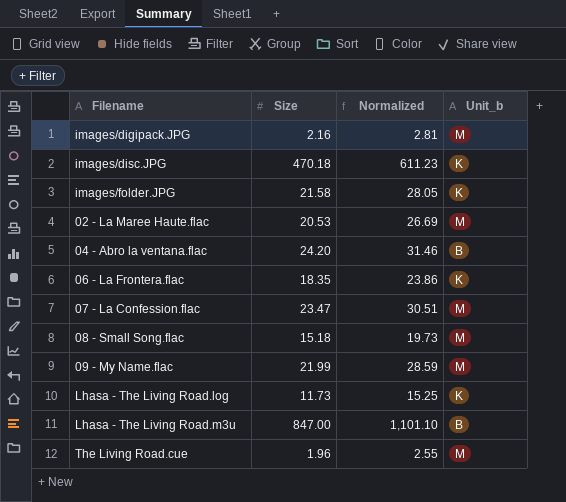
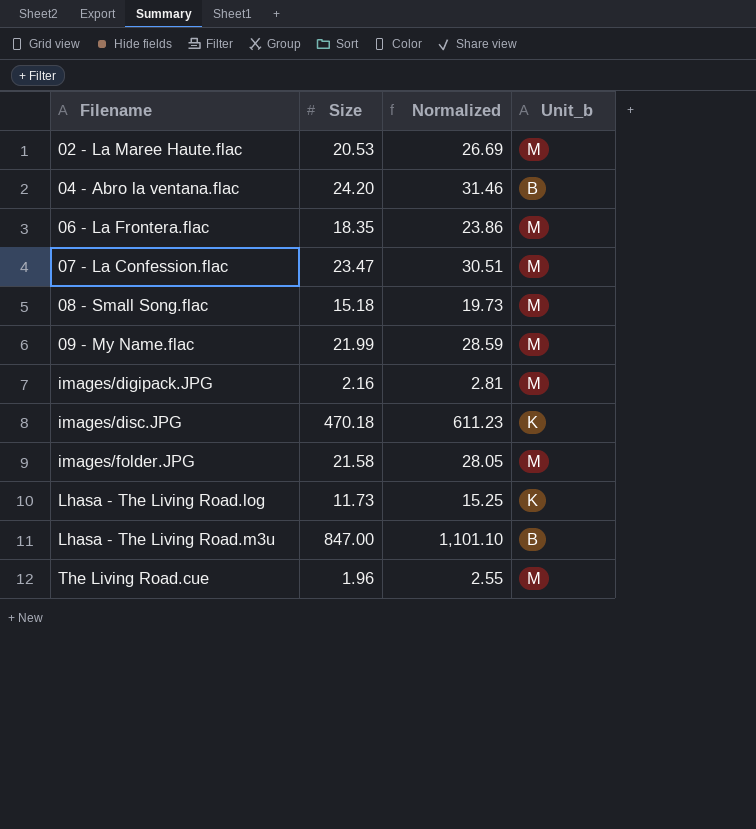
row order: none -> Filename ascending
06 - La Frontera.flac | Unit_b: K -> M
images/folder.JPG | Unit_b: K -> M

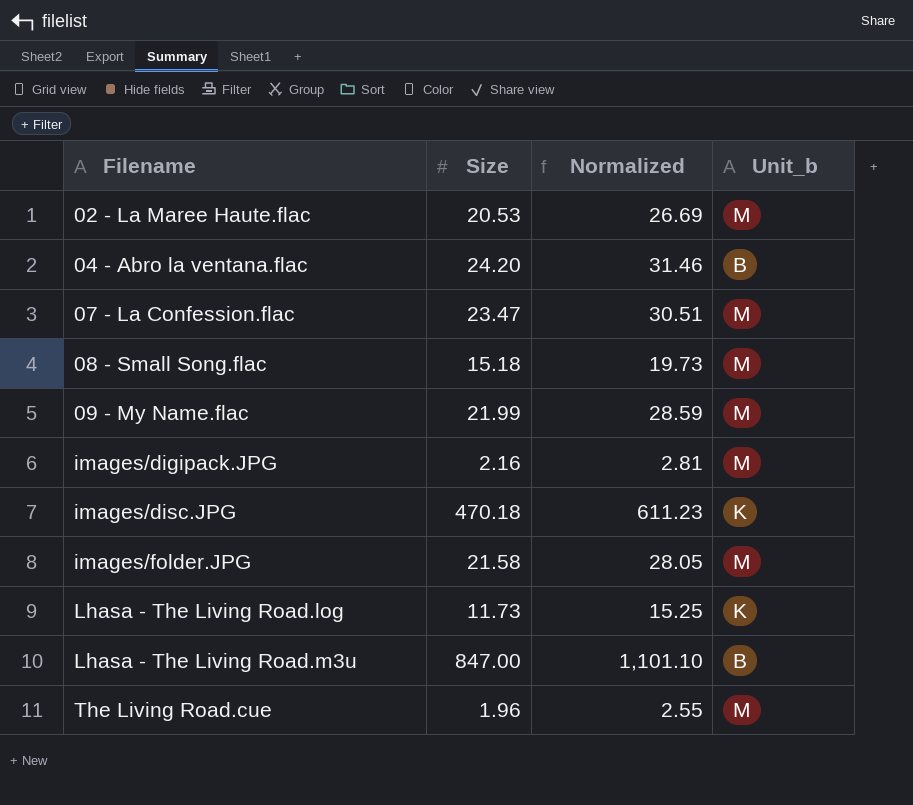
row 06 - La Frontera.flac: 18.35 | 23.86 | M -> none

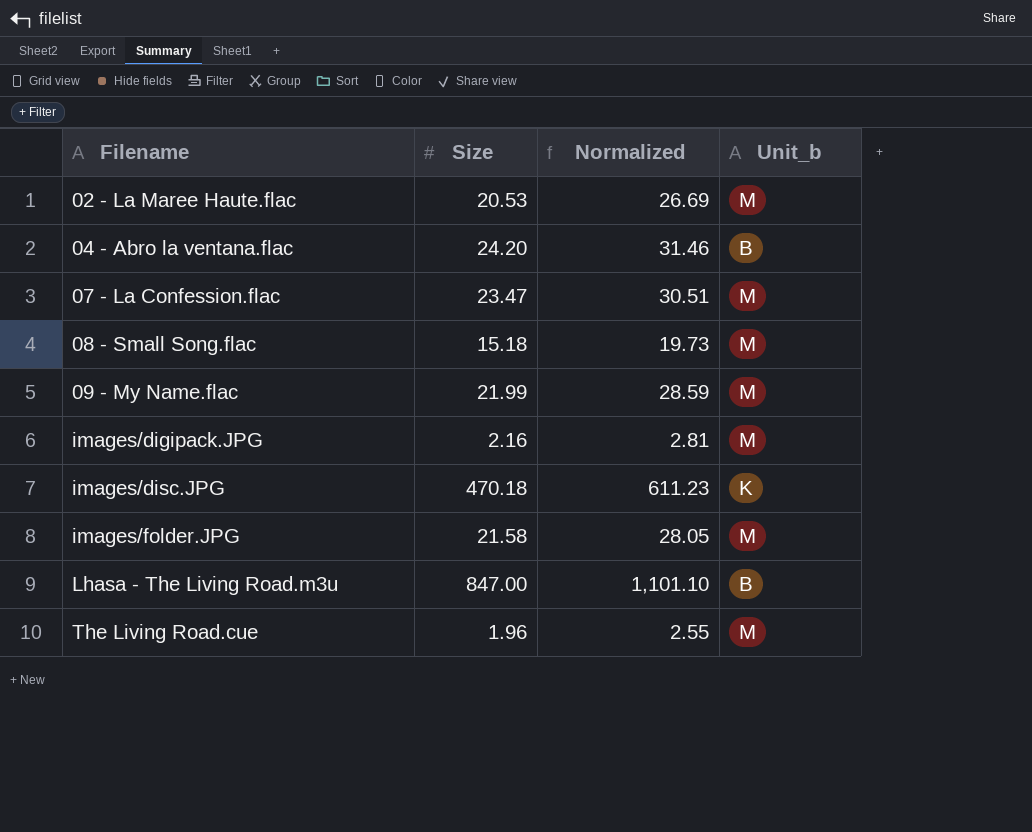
row Lhasa - The Living Road.log: 11.73 | 15.25 | K -> none

